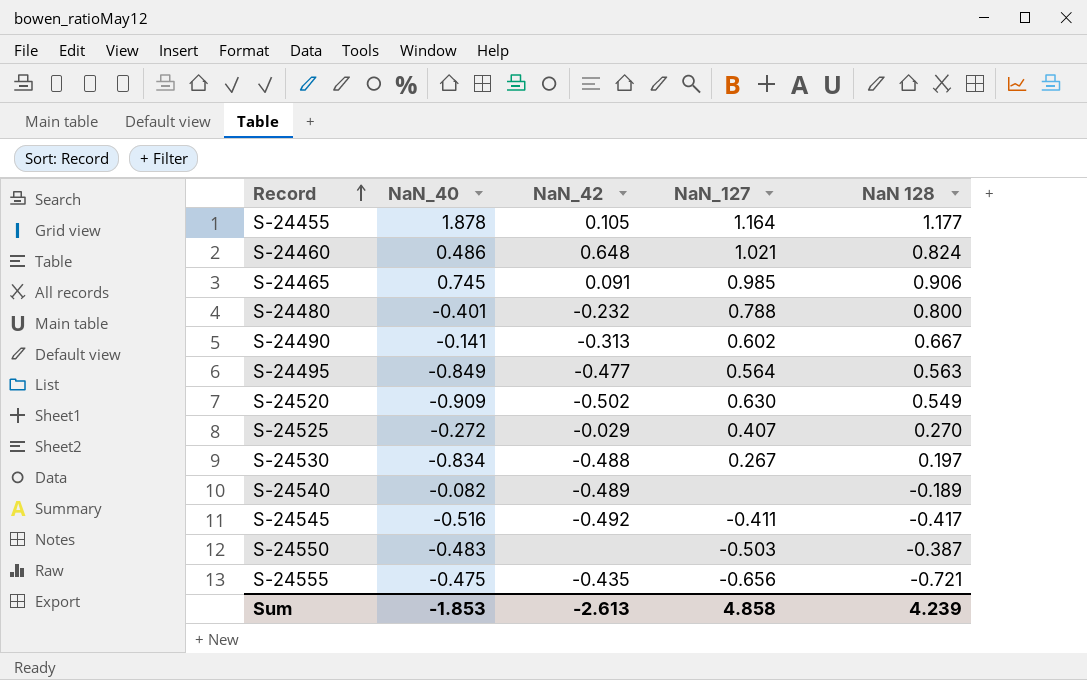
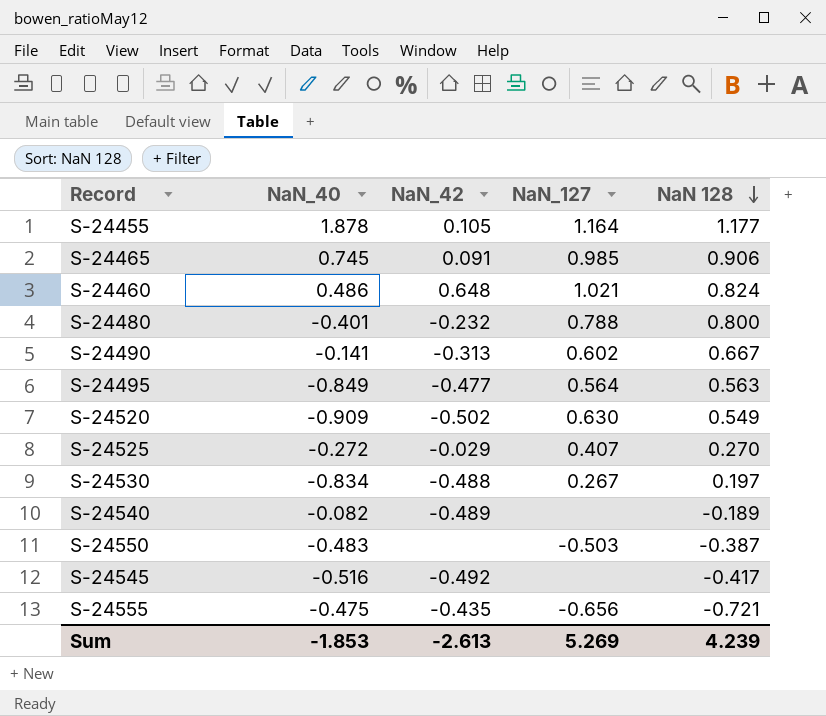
row order: Record ascending -> NaN 128 descending
S-24545 | NaN_127: -0.411 -> none
Sum | NaN_127: 4.858 -> 5.269

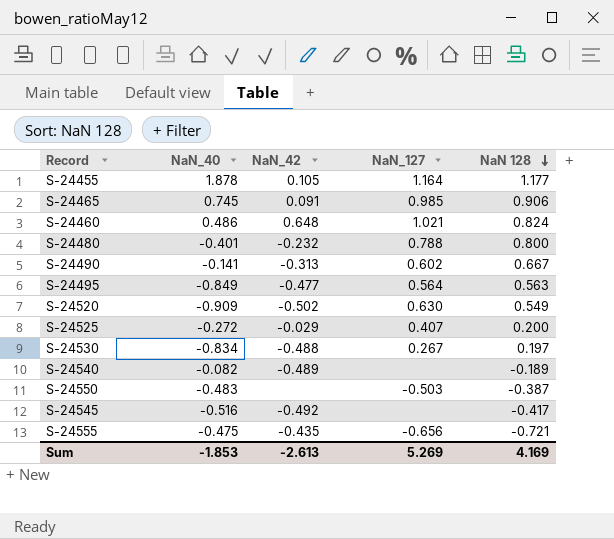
S-24525 | NaN 128: 0.270 -> 0.200
Sum | NaN 128: 4.239 -> 4.169

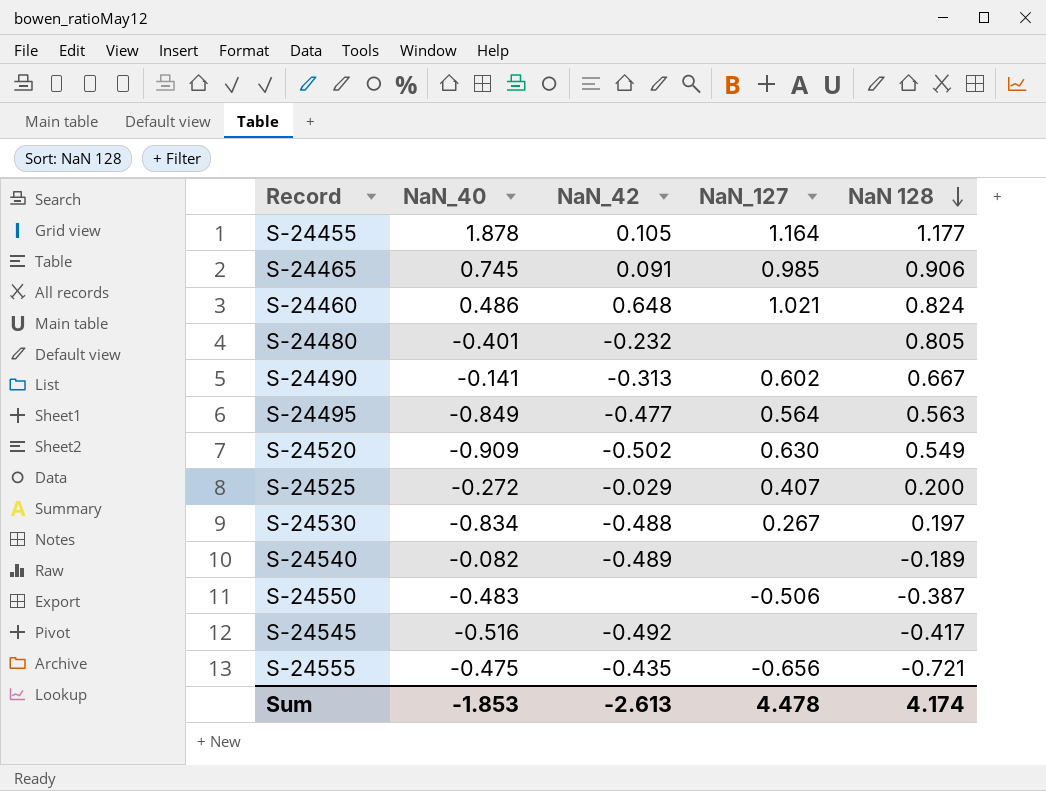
S-24480 | NaN_127: 0.788 -> none
S-24480 | NaN 128: 0.800 -> 0.805
S-24550 | NaN_127: -0.503 -> -0.506
Sum | NaN_127: 5.269 -> 4.478
Sum | NaN 128: 4.169 -> 4.174

